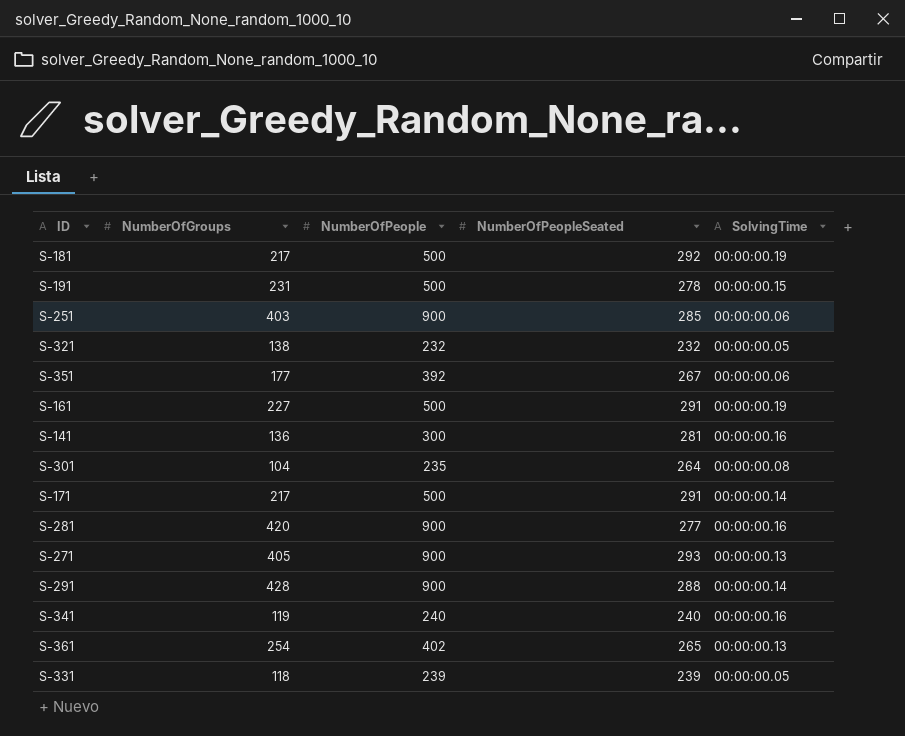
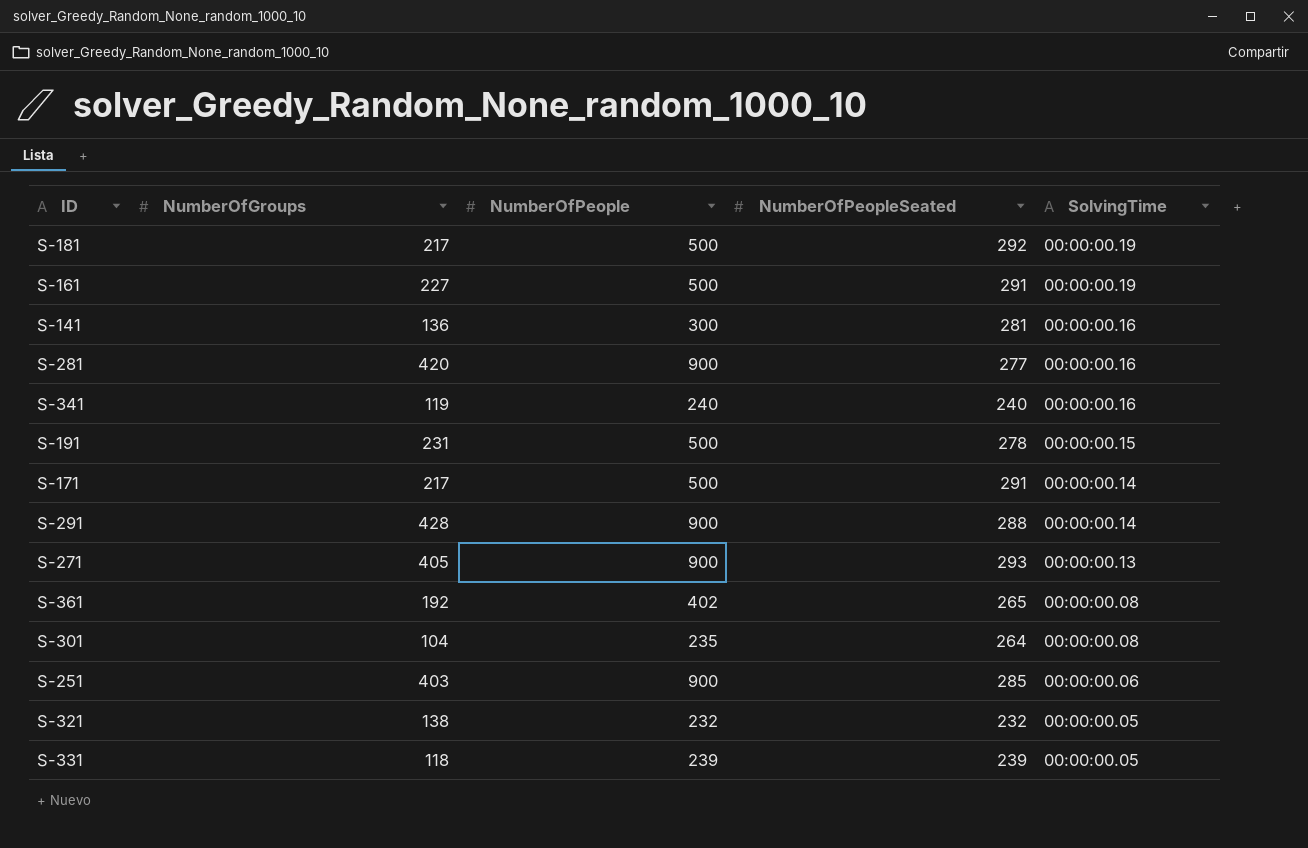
row order: none -> SolvingTime descending
row S-351: 177 | 392 | 267 | 00:00:00.06 -> none
S-361 | NumberOfGroups: 254 -> 192
S-361 | SolvingTime: 00:00:00.13 -> 00:00:00.08

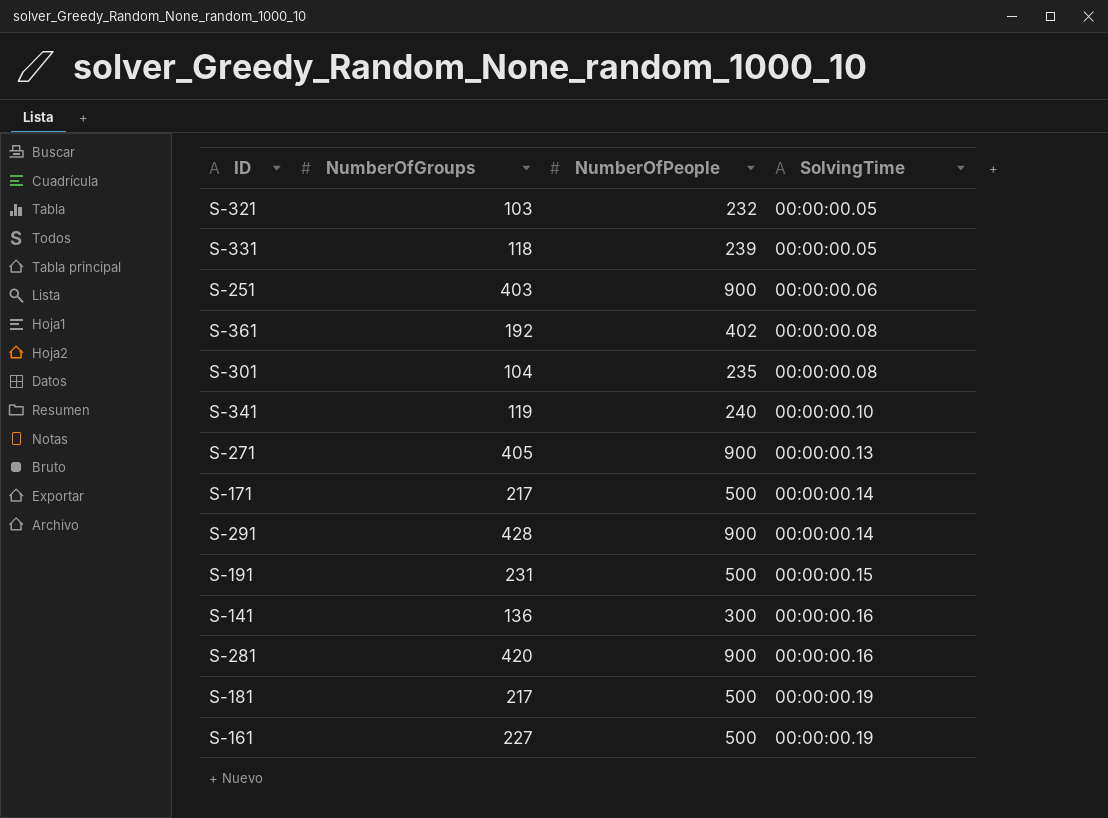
row order: SolvingTime descending -> SolvingTime ascending
column NumberOfPeopleSeated | position: 4 -> none
S-321 | NumberOfGroups: 138 -> 103
S-341 | SolvingTime: 00:00:00.16 -> 00:00:00.10

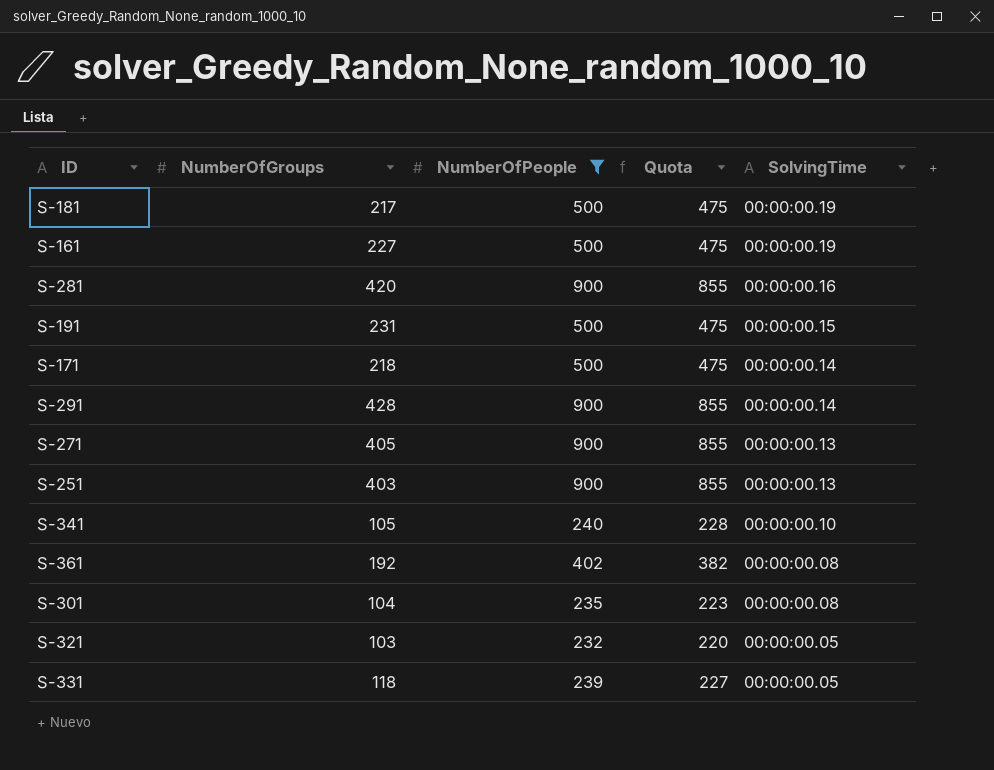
filter: none -> NumberOfPeople != 300
row order: SolvingTime ascending -> SolvingTime descending
column Quota | formula: none -> [NumberOfPeople] * 0.95
S-171 | NumberOfGroups: 217 -> 218
S-251 | SolvingTime: 00:00:00.06 -> 00:00:00.13
S-341 | NumberOfGroups: 119 -> 105

